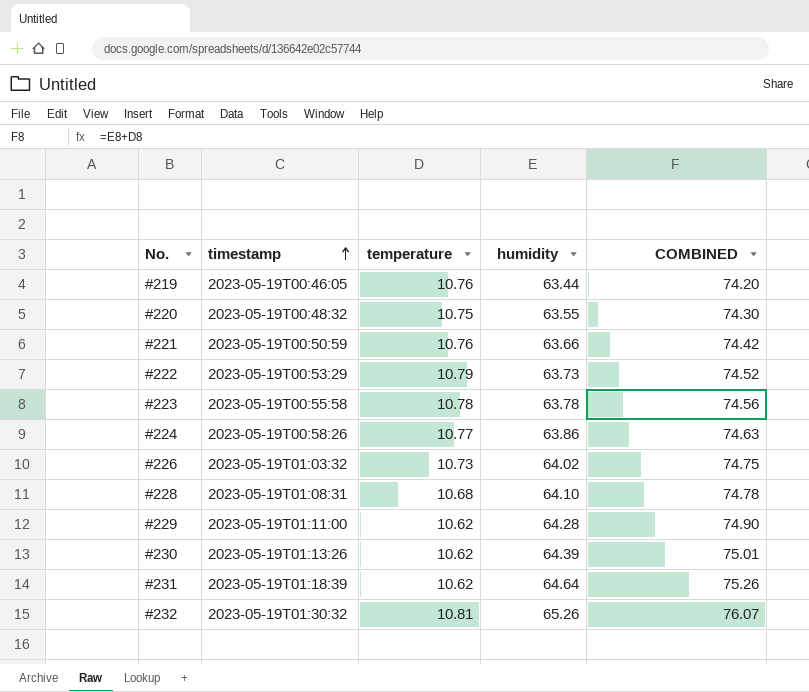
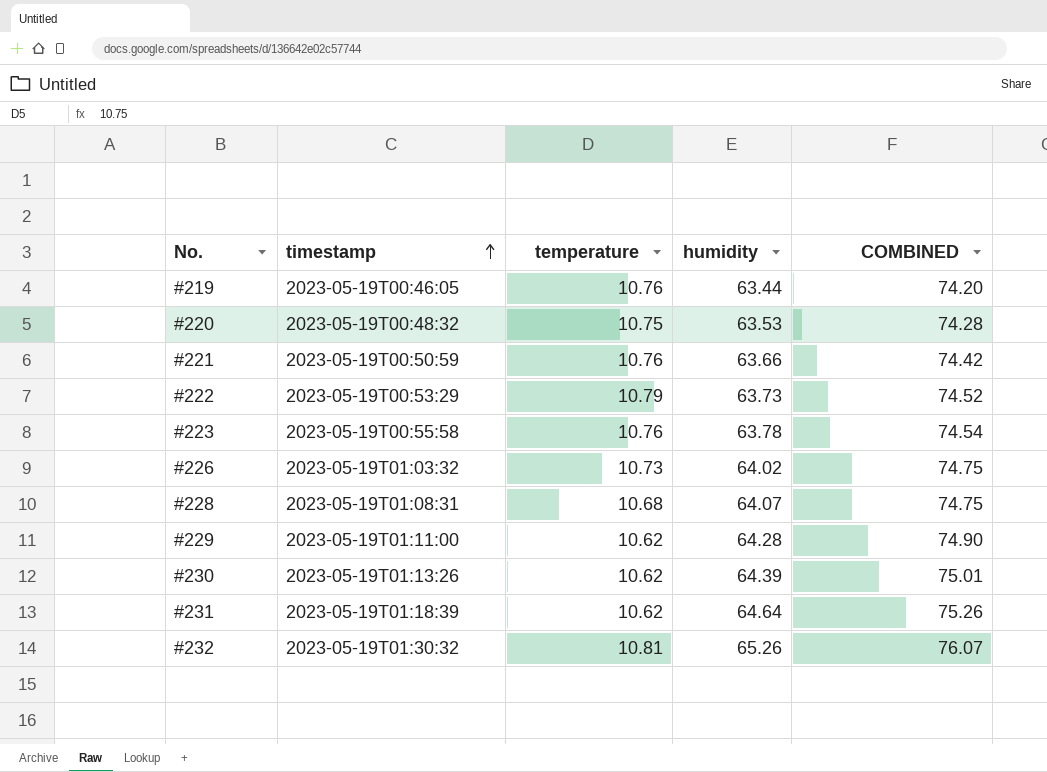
row #224: 2023-05-19T00:58:26 | 10.77 | 63.86 | 74.63 -> none
#220 | humidity: 63.55 -> 63.53
#220 | COMBINED: 74.30 -> 74.28
#223 | temperature: 10.78 -> 10.76
#223 | COMBINED: 74.56 -> 74.54
#228 | humidity: 64.10 -> 64.07
#228 | COMBINED: 74.78 -> 74.75

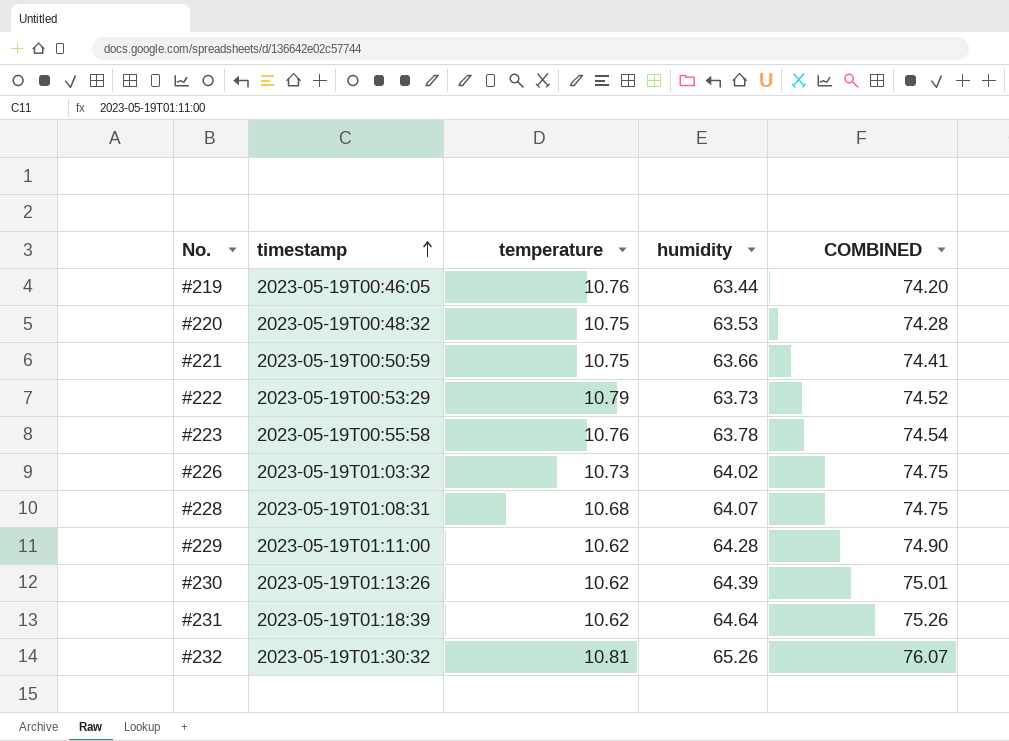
#221 | temperature: 10.76 -> 10.75
#221 | COMBINED: 74.42 -> 74.41

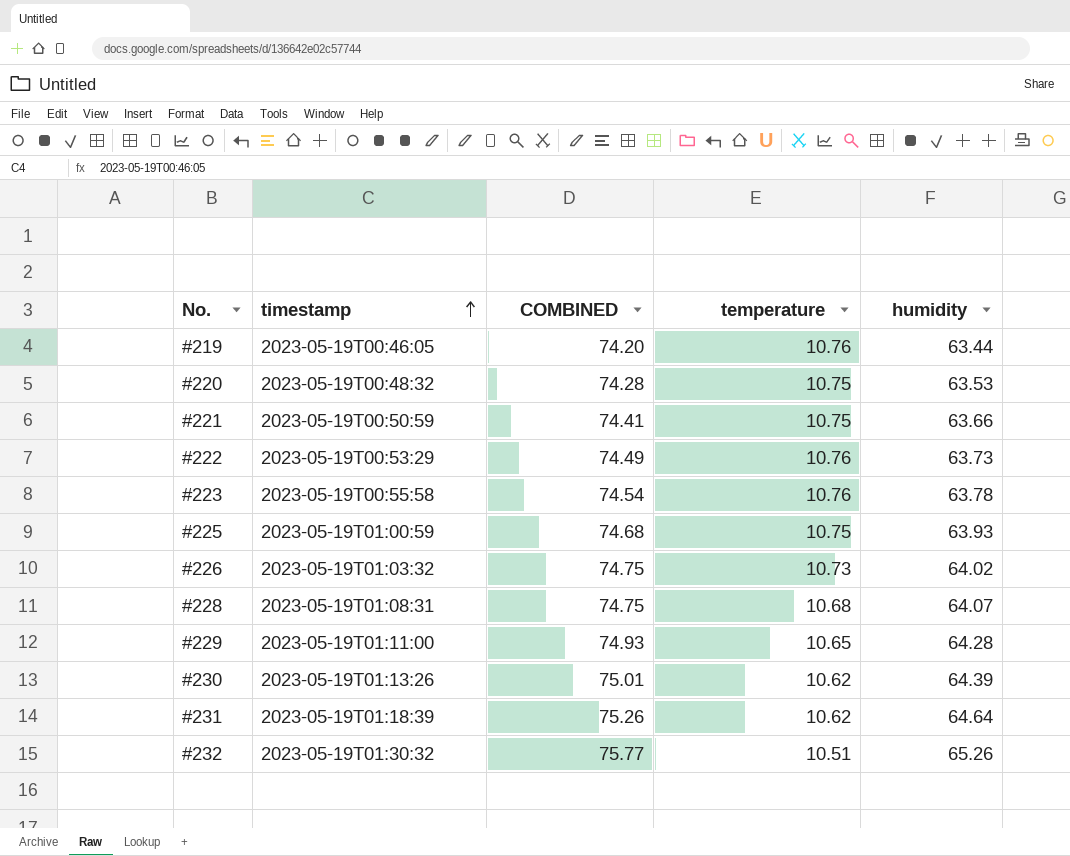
column COMBINED | position: 5 -> 3
#222 | COMBINED: 74.52 -> 74.49
#222 | temperature: 10.79 -> 10.76
row #225: none -> 2023-05-19T01:00:59 | 74.68 | 10.75 | 63.93
#229 | COMBINED: 74.90 -> 74.93
#229 | temperature: 10.62 -> 10.65
#232 | COMBINED: 76.07 -> 75.77
#232 | temperature: 10.81 -> 10.51

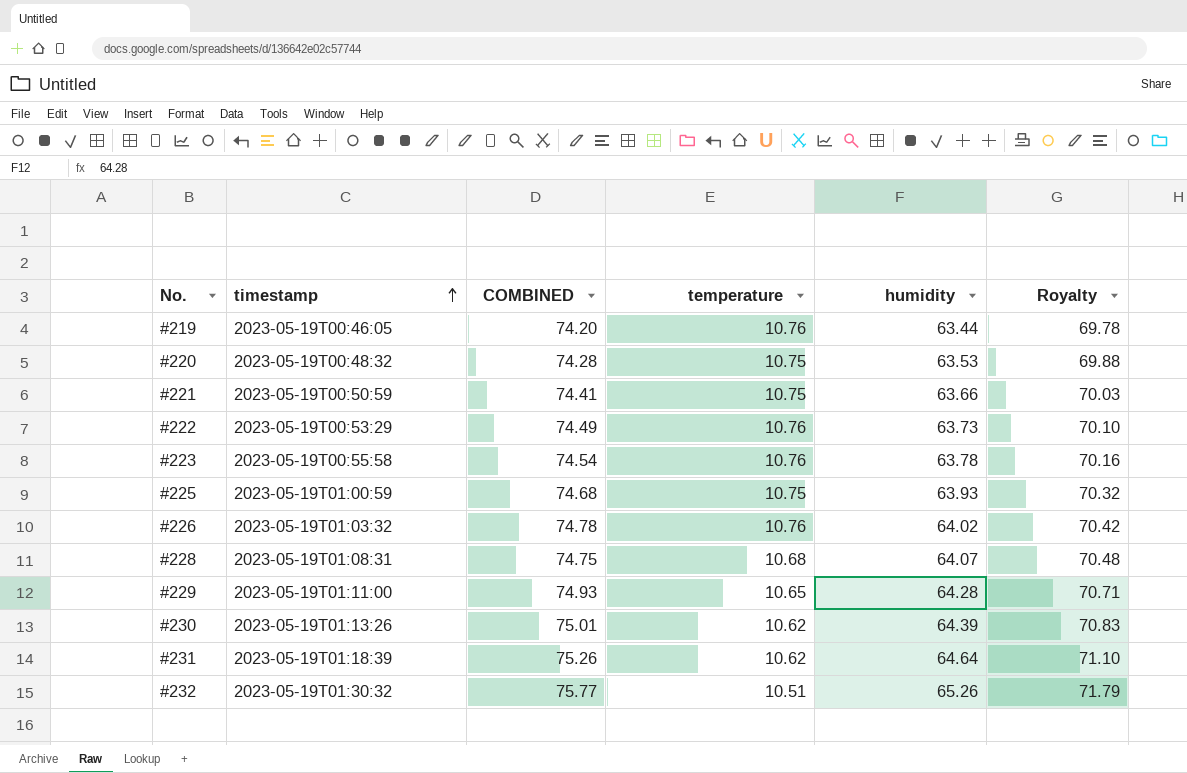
column Royalty | formula: none -> [humidity] * 1.1
#226 | COMBINED: 74.75 -> 74.78
#226 | temperature: 10.73 -> 10.76

